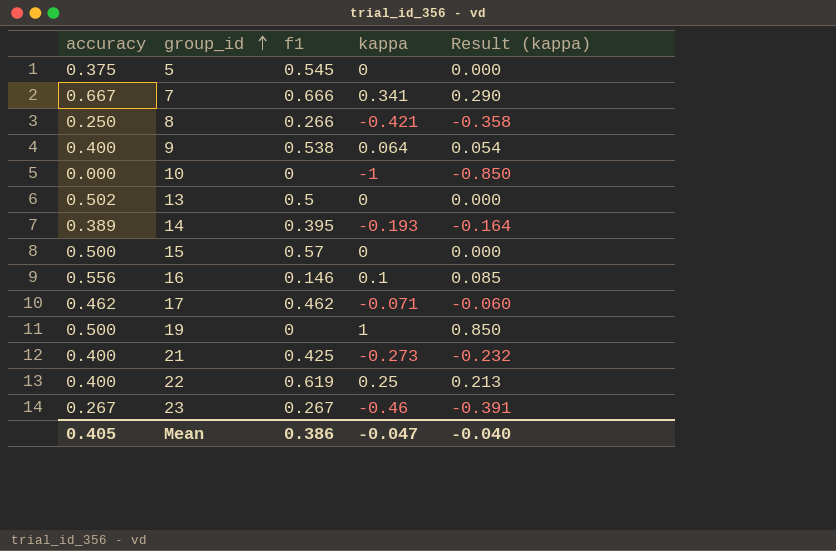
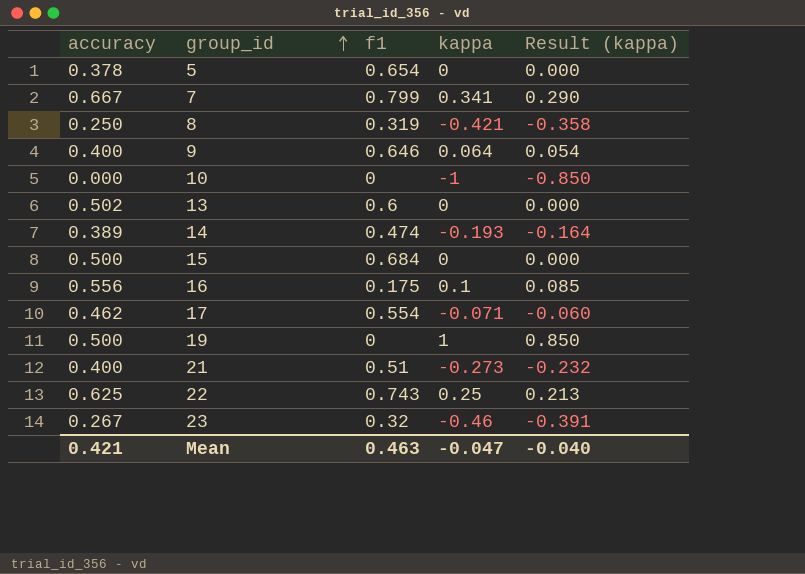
5 | accuracy: 0.375 -> 0.378
5 | f1: 0.545 -> 0.654
7 | f1: 0.666 -> 0.799
8 | f1: 0.266 -> 0.319
9 | f1: 0.538 -> 0.646
13 | f1: 0.5 -> 0.6
14 | f1: 0.395 -> 0.474
15 | f1: 0.57 -> 0.684
16 | f1: 0.146 -> 0.175
17 | f1: 0.462 -> 0.554
21 | f1: 0.425 -> 0.51
22 | accuracy: 0.400 -> 0.625
22 | f1: 0.619 -> 0.743
23 | f1: 0.267 -> 0.32
Mean | accuracy: 0.405 -> 0.421
Mean | f1: 0.386 -> 0.463

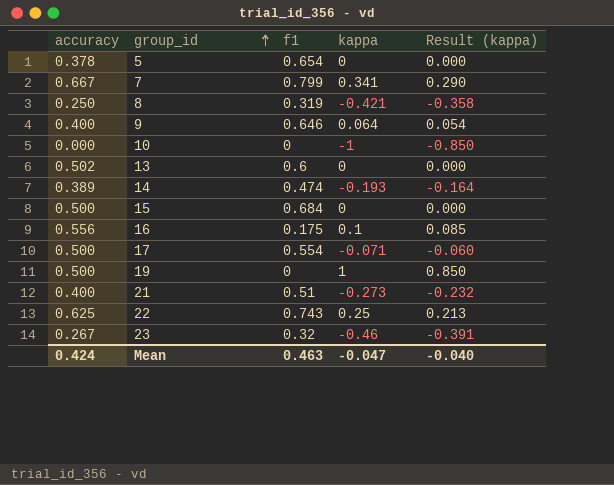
17 | accuracy: 0.462 -> 0.500
Mean | accuracy: 0.421 -> 0.424

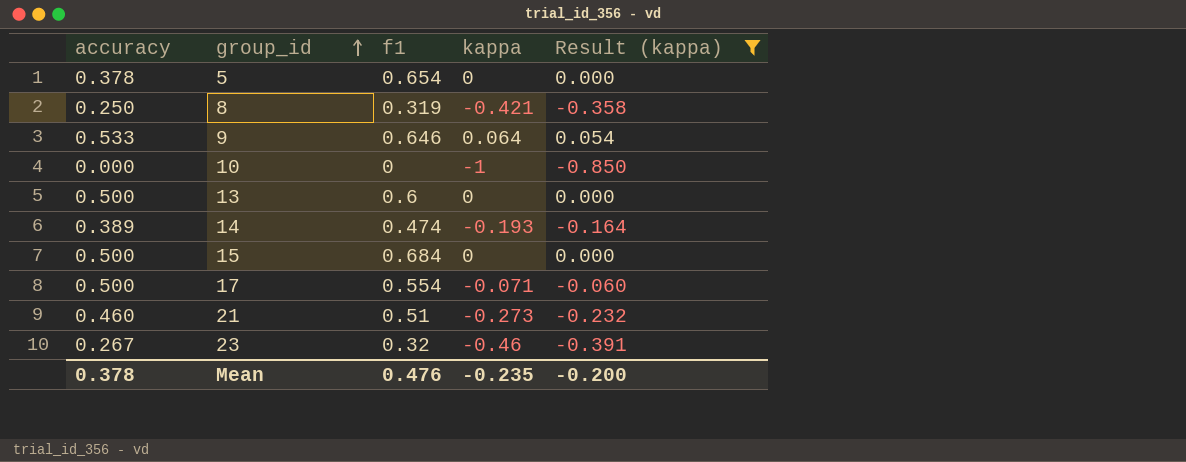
filter: none -> Result (kappa) <= 0.054
9 | accuracy: 0.400 -> 0.533
13 | accuracy: 0.502 -> 0.500
21 | accuracy: 0.400 -> 0.460
Mean | accuracy: 0.424 -> 0.378
Mean | f1: 0.463 -> 0.476
Mean | kappa: -0.047 -> -0.235
Mean | Result (kappa): -0.040 -> -0.200

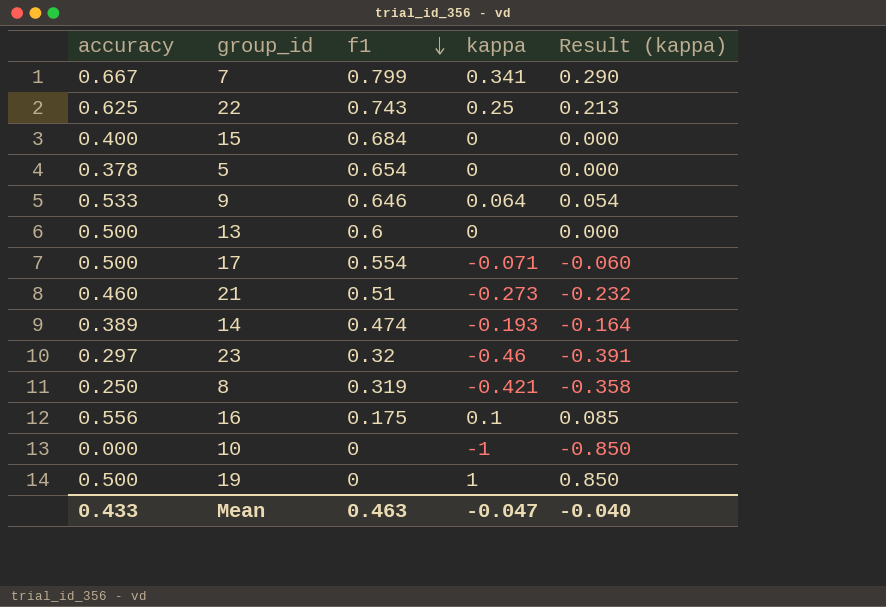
filter: Result (kappa) <= 0.054 -> none
row order: group_id ascending -> f1 descending
15 | accuracy: 0.500 -> 0.400
23 | accuracy: 0.267 -> 0.297
Mean | accuracy: 0.378 -> 0.433
Mean | f1: 0.476 -> 0.463
Mean | kappa: -0.235 -> -0.047
Mean | Result (kappa): -0.200 -> -0.040

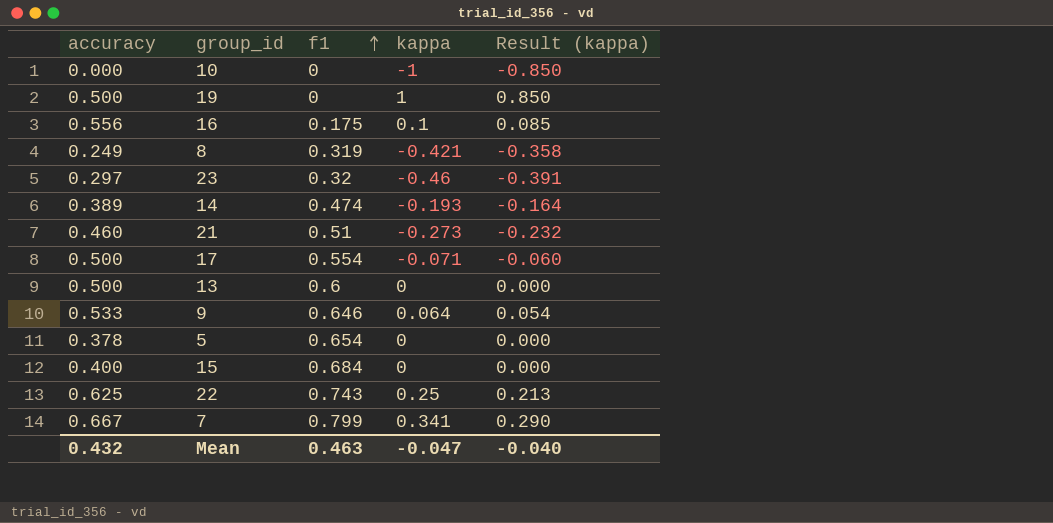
row order: f1 descending -> f1 ascending
8 | accuracy: 0.250 -> 0.249
Mean | accuracy: 0.433 -> 0.432

